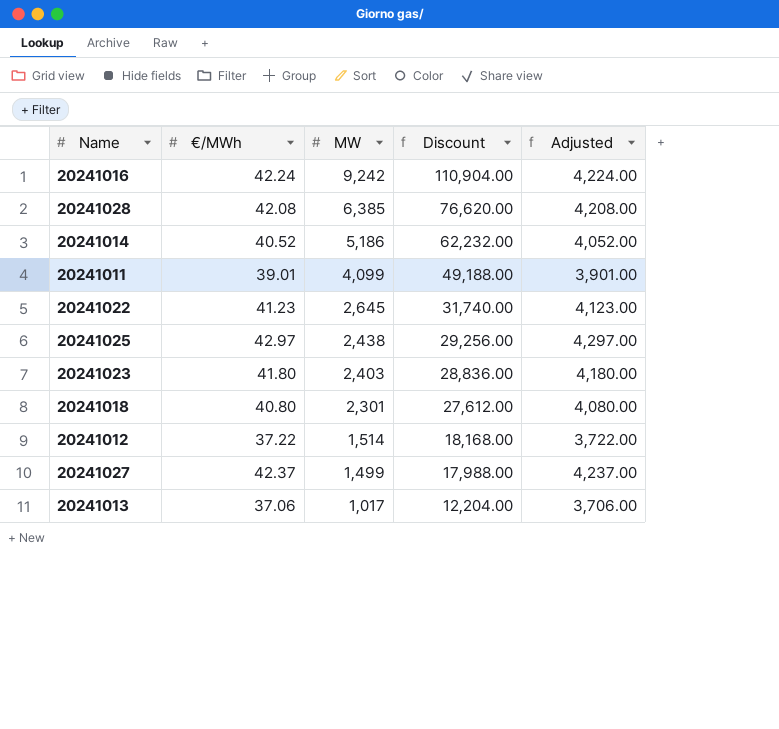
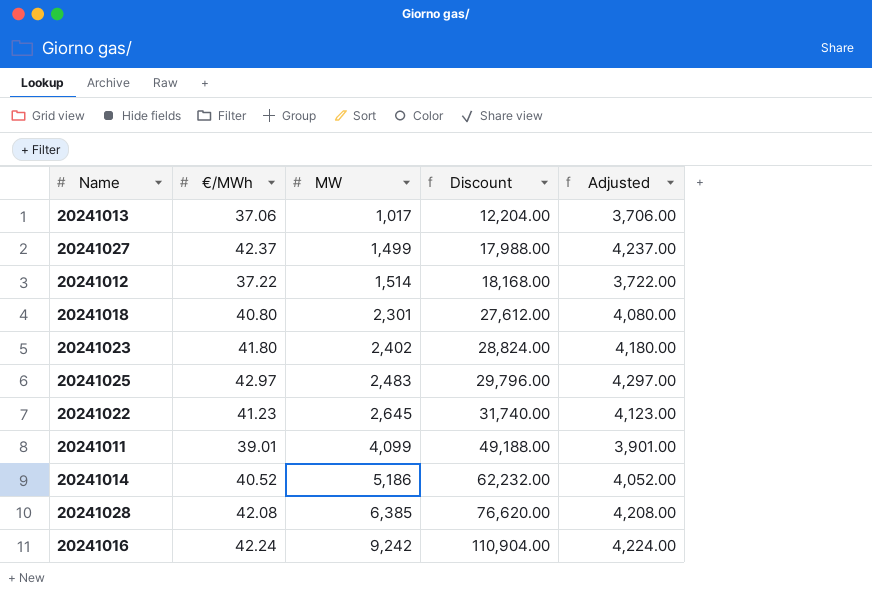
row order: MW descending -> MW ascending
20241023 | MW: 2,403 -> 2,402
20241023 | Discount: 28,836.00 -> 28,824.00
20241025 | MW: 2,438 -> 2,483
20241025 | Discount: 29,256.00 -> 29,796.00

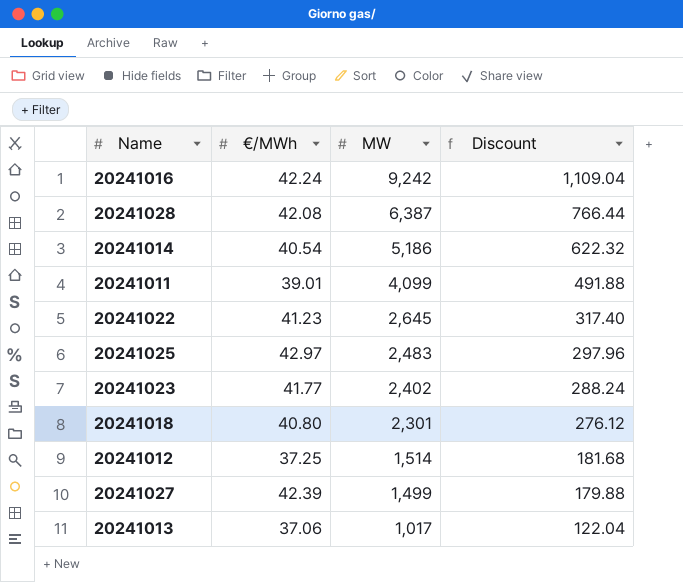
row order: MW ascending -> MW descending
column Adjusted | formula: [€/MWh] * 100 -> none
column Discount | formula: [MW] * 12 -> [MW] * 0.12
20241028 | MW: 6,385 -> 6,387
20241014 | €/MWh: 40.52 -> 40.54
20241023 | €/MWh: 41.80 -> 41.77
20241012 | €/MWh: 37.22 -> 37.25
20241027 | €/MWh: 42.37 -> 42.39

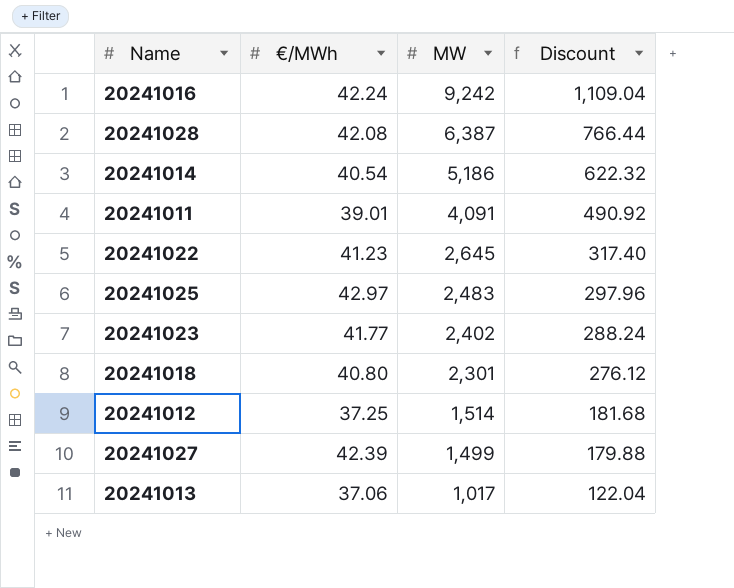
20241011 | MW: 4,099 -> 4,091
20241011 | Discount: 491.88 -> 490.92

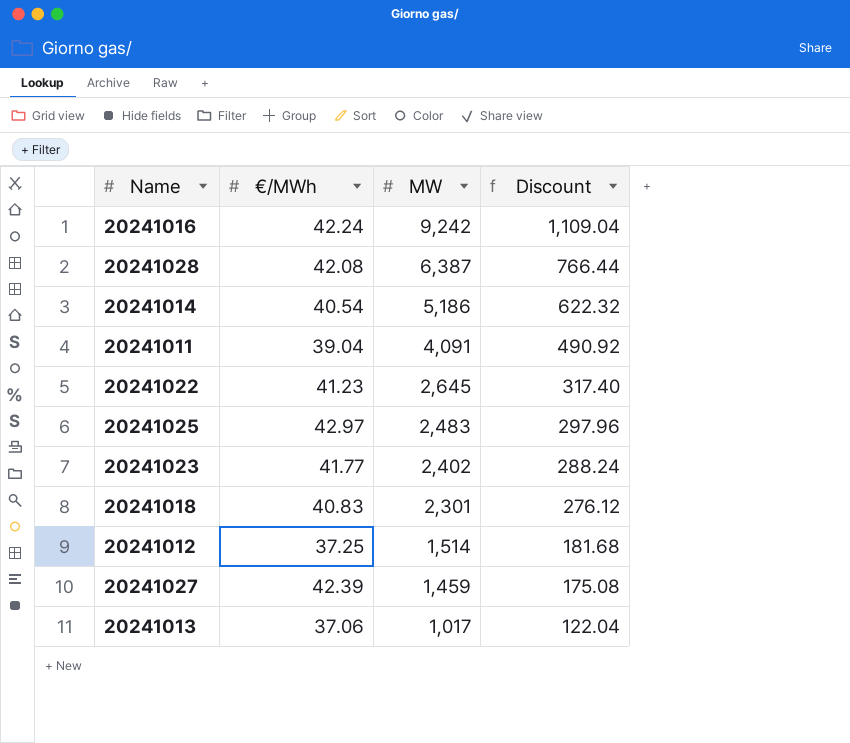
20241011 | €/MWh: 39.01 -> 39.04
20241018 | €/MWh: 40.80 -> 40.83
20241027 | MW: 1,499 -> 1,459
20241027 | Discount: 179.88 -> 175.08

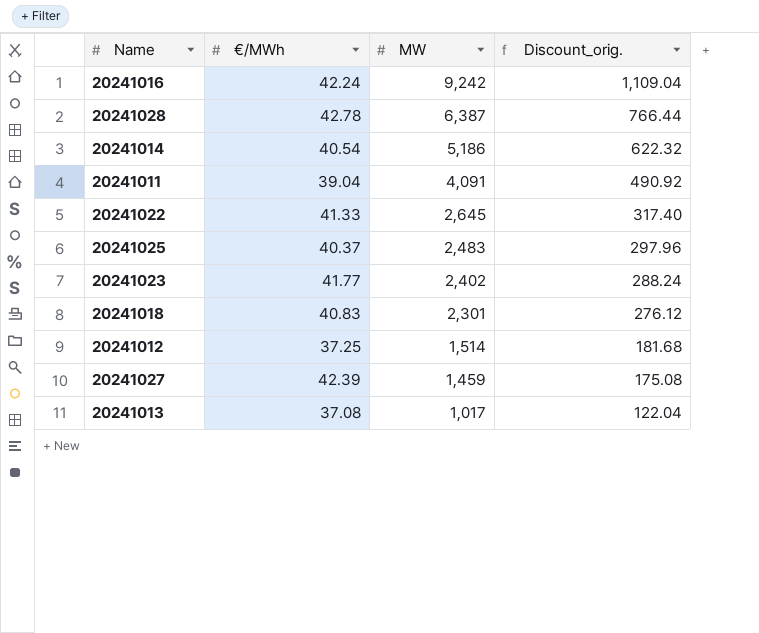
column name: Discount -> Discount_orig.
20241028 | €/MWh: 42.08 -> 42.78
20241022 | €/MWh: 41.23 -> 41.33
20241025 | €/MWh: 42.97 -> 40.37
20241013 | €/MWh: 37.06 -> 37.08

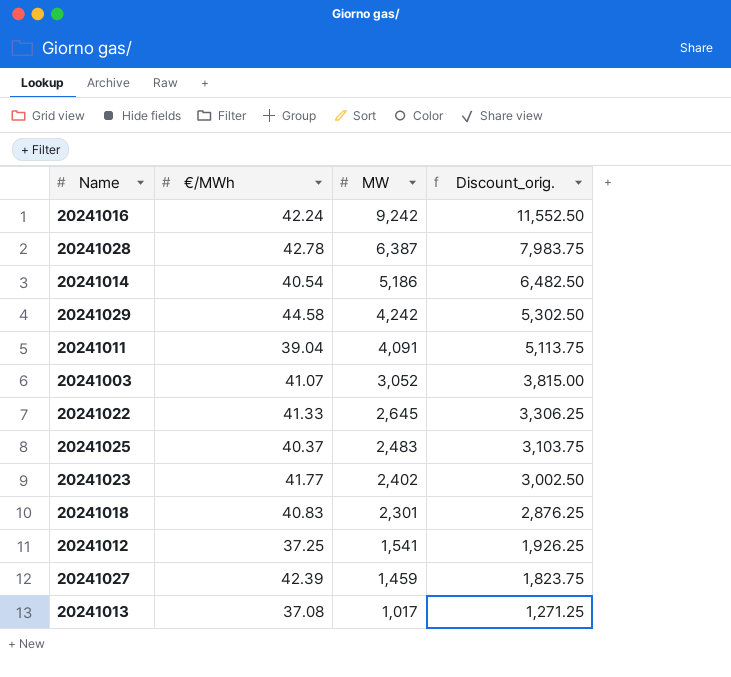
column Discount_orig. | formula: [MW] * 0.12 -> [MW] * 1.25
row 20241029: none -> 44.58 | 4,242 | 5,302.50
row 20241003: none -> 41.07 | 3,052 | 3,815.00
20241012 | MW: 1,514 -> 1,541

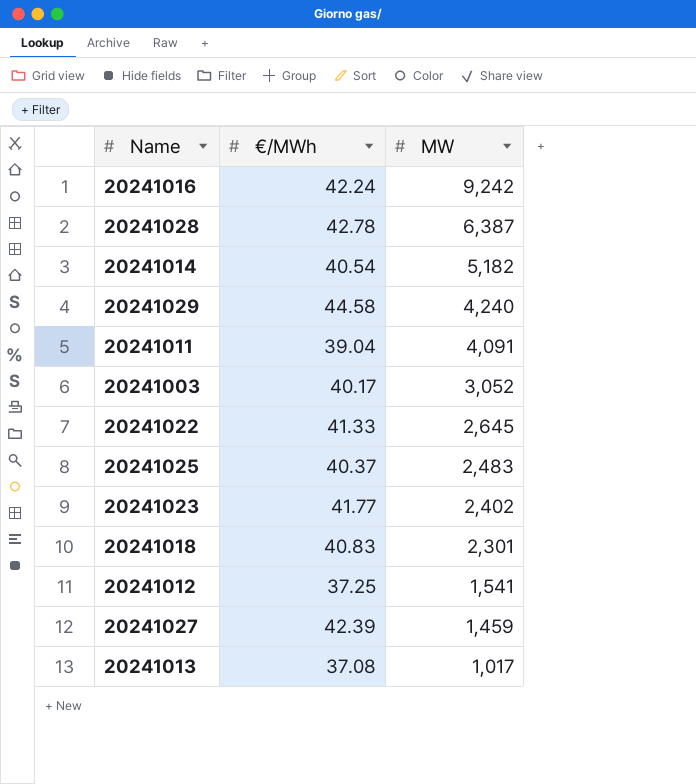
column Discount_orig. | formula: [MW] * 1.25 -> none
20241014 | MW: 5,186 -> 5,182
20241029 | MW: 4,242 -> 4,240
20241003 | €/MWh: 41.07 -> 40.17

